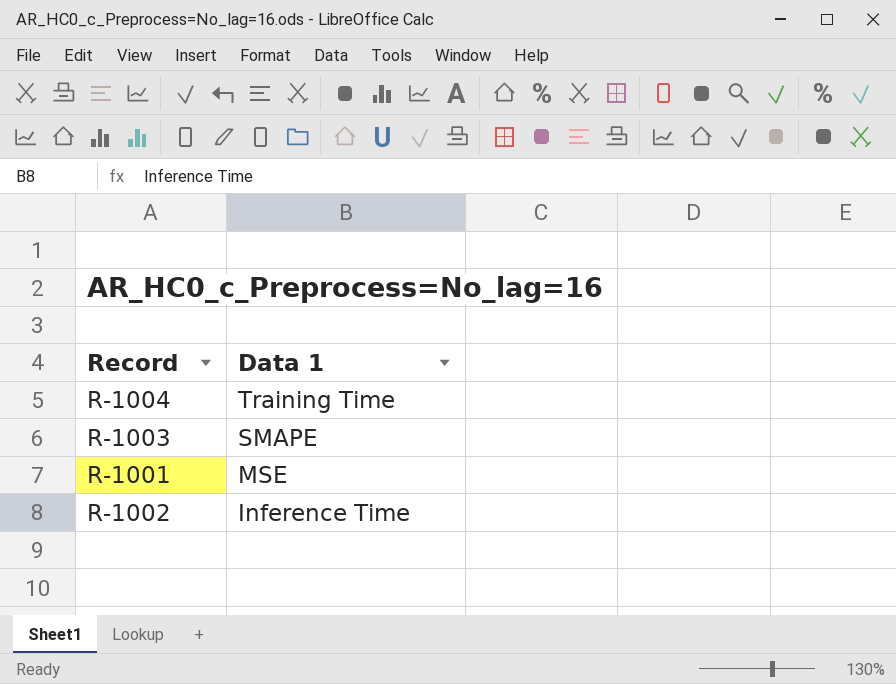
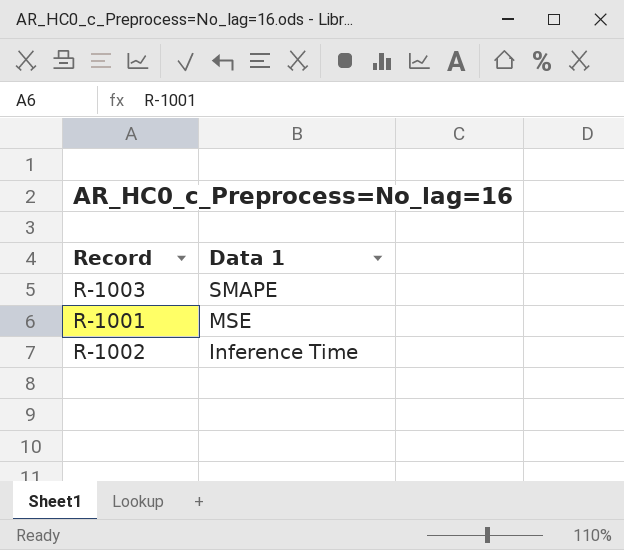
row R-1004: Training Time -> none

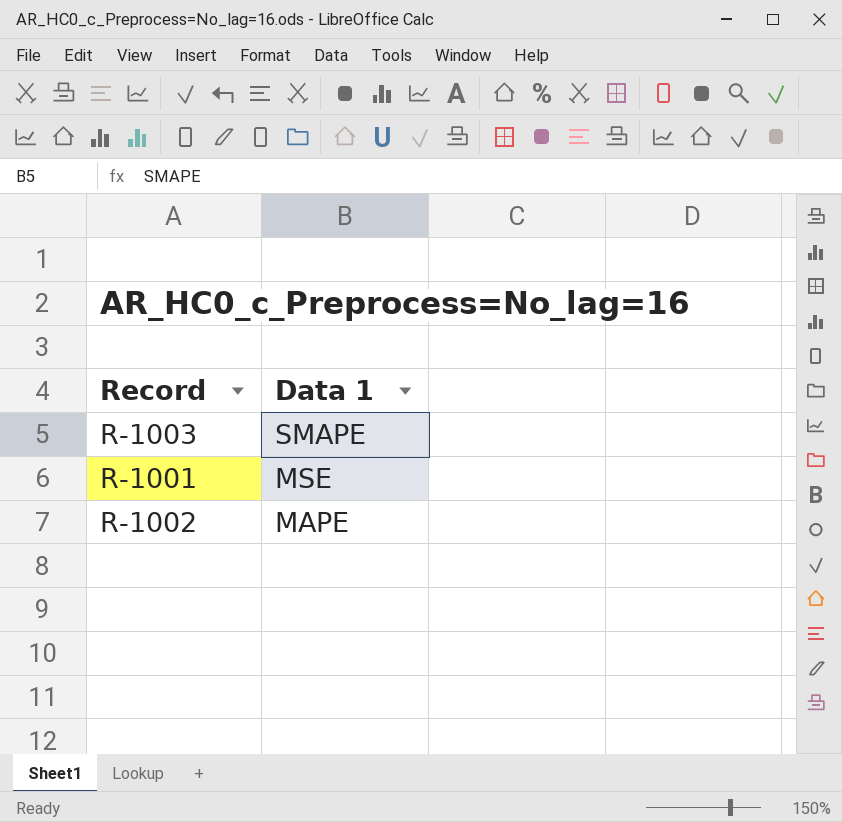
R-1002 | Data 1: Inference Time -> MAPE

